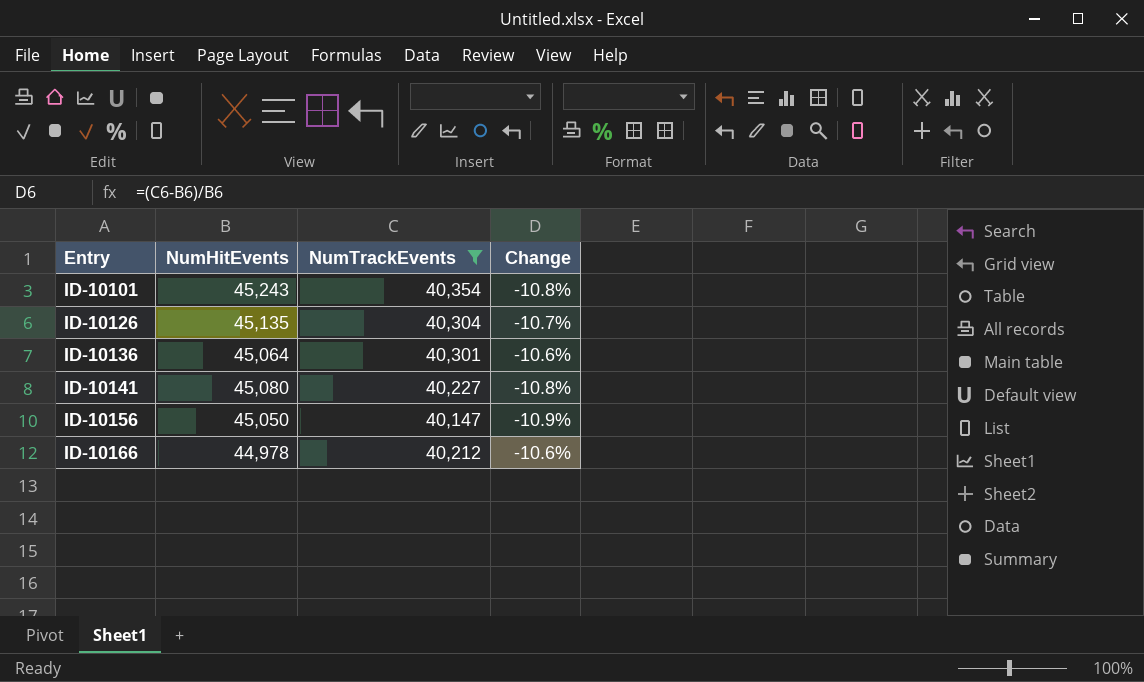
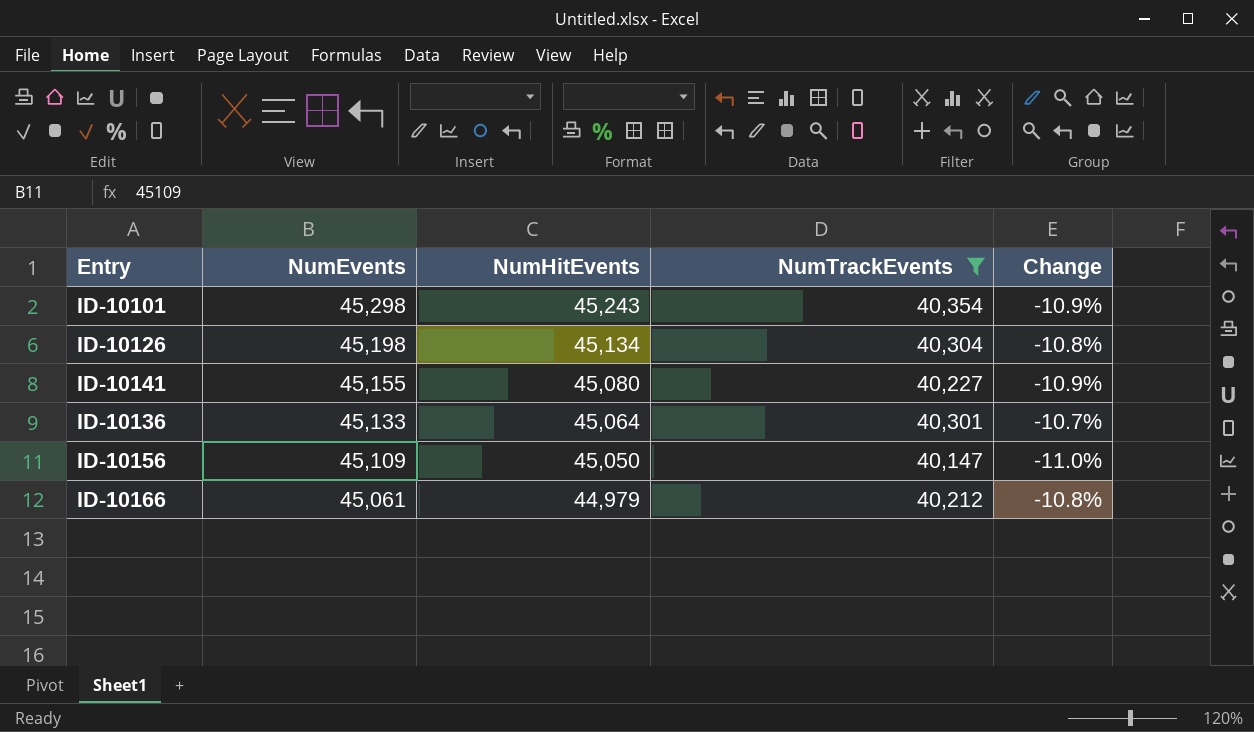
row order: Entry ascending -> NumEvents descending
column NumEvents | position: none -> 2
column Change | formula: ([NumTrackEvents] - [NumHitEvents]) / [NumHitEvents] -> ([NumTrackEvents] - [NumEvents]) / [NumEvents]
ID-10126 | NumHitEvents: 45,135 -> 45,134
ID-10166 | NumHitEvents: 44,978 -> 44,979

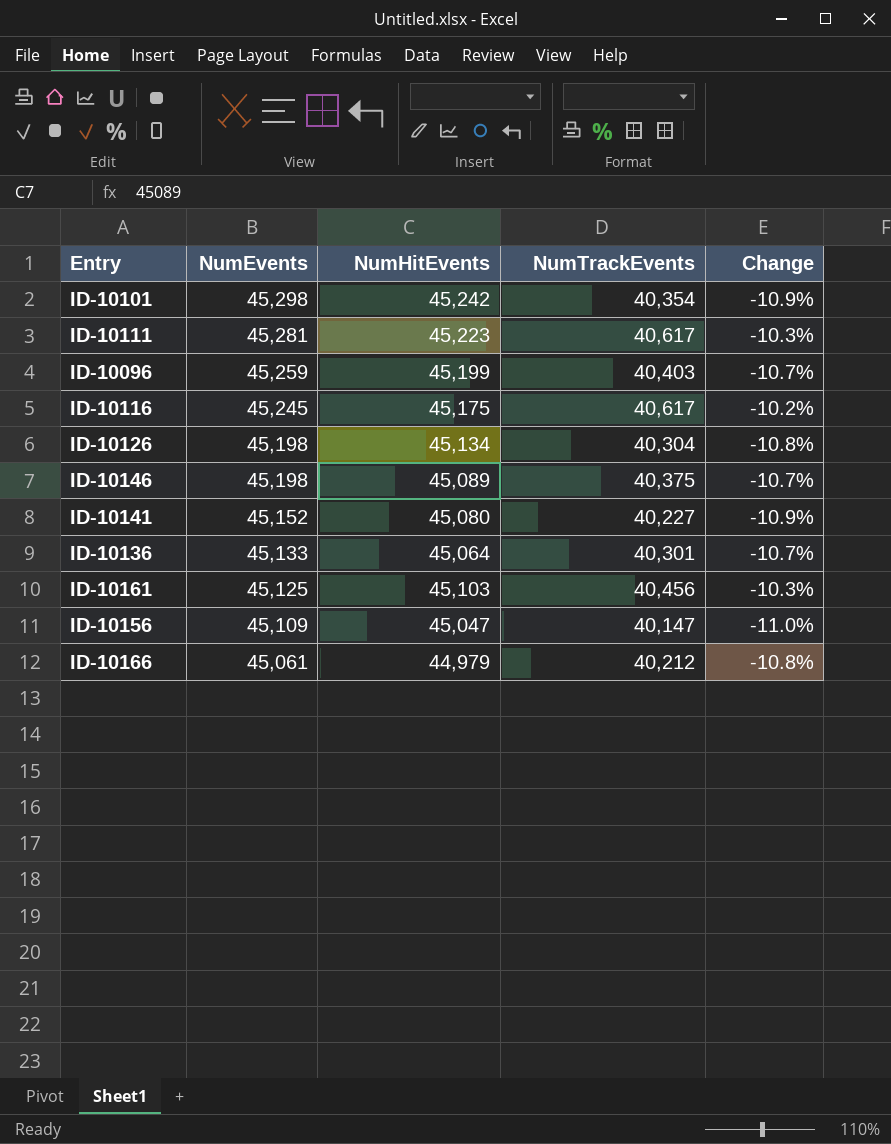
filter: NumTrackEvents <= 40,354 -> none
ID-10101 | NumHitEvents: 45,243 -> 45,242
ID-10141 | NumEvents: 45,155 -> 45,152
ID-10156 | NumHitEvents: 45,050 -> 45,047

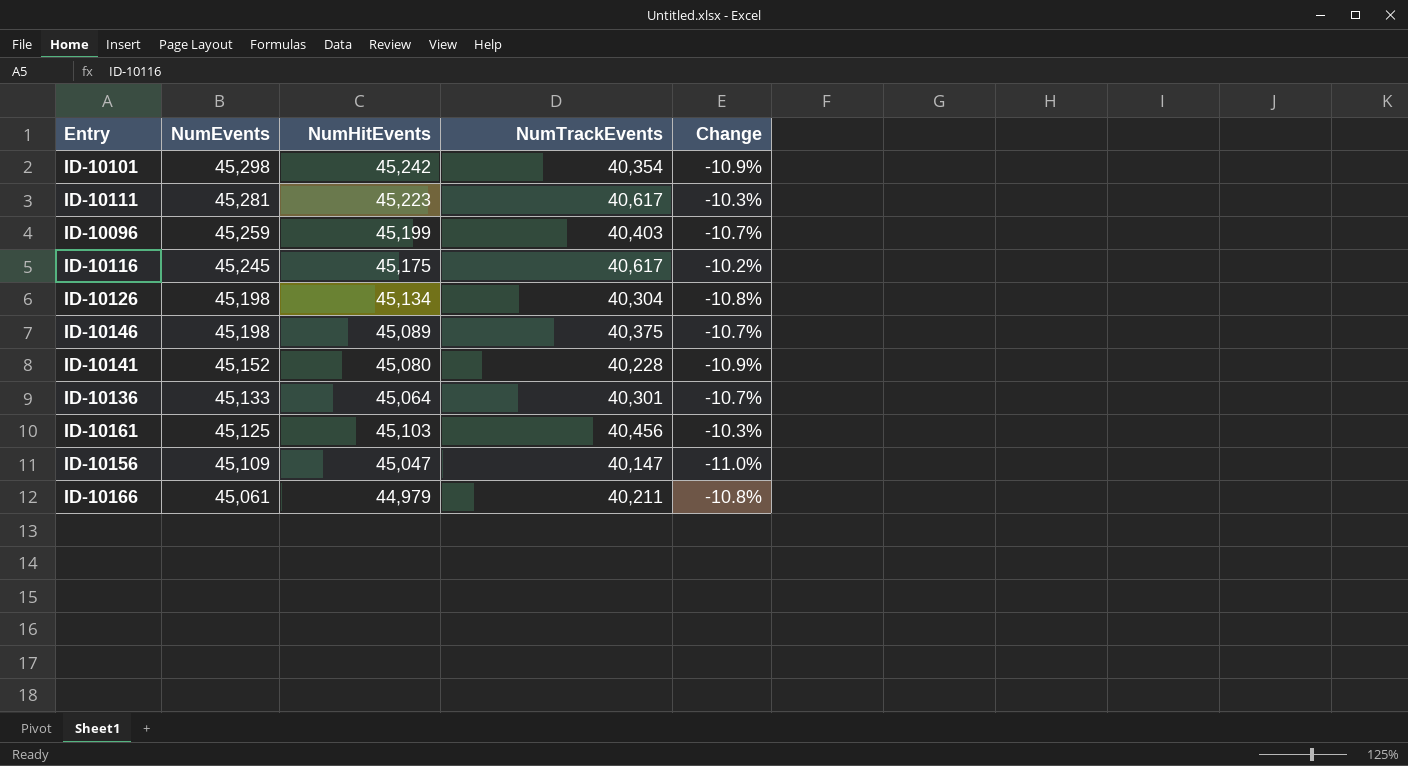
ID-10141 | NumTrackEvents: 40,227 -> 40,228
ID-10166 | NumTrackEvents: 40,212 -> 40,211

